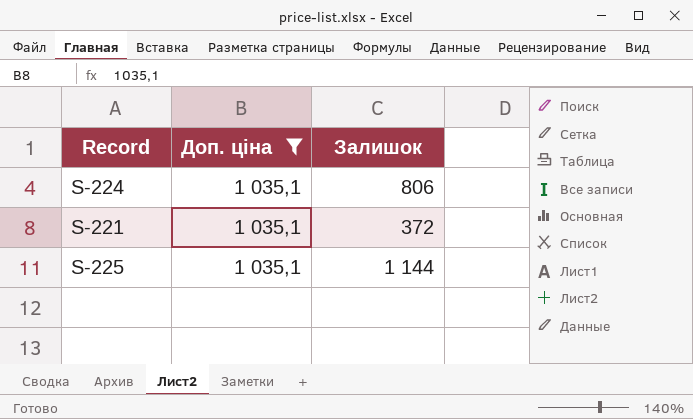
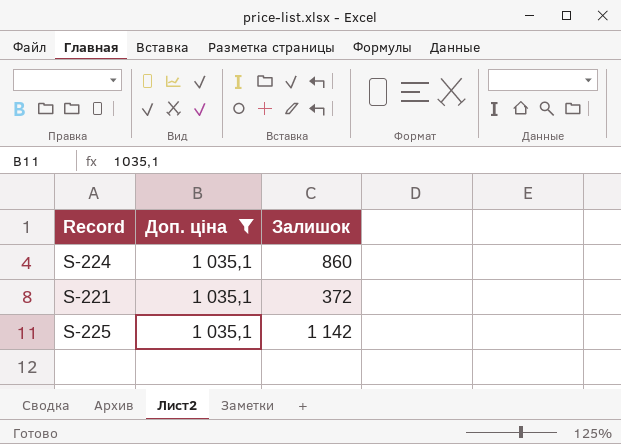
S-224 | Залишок: 806 -> 860
S-225 | Залишок: 1 144 -> 1 142

